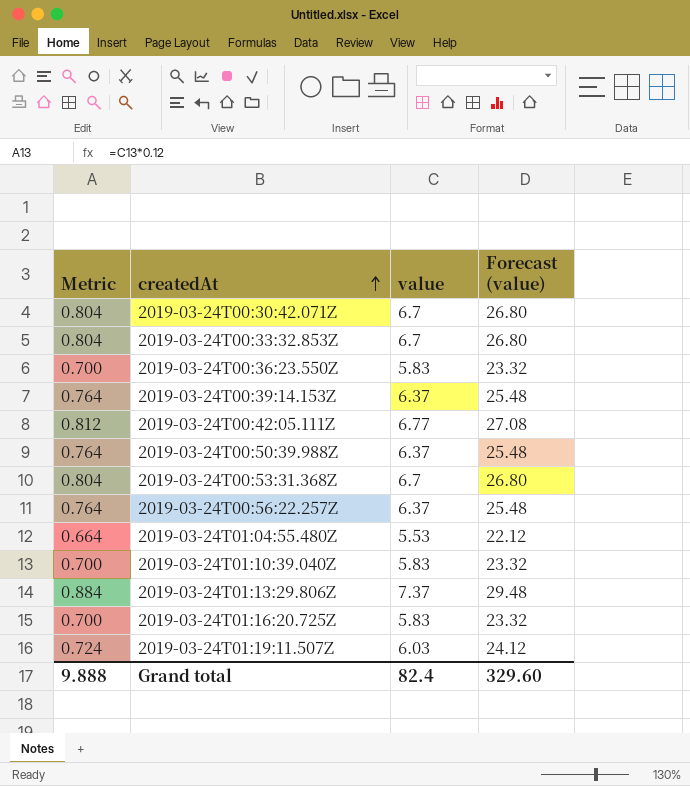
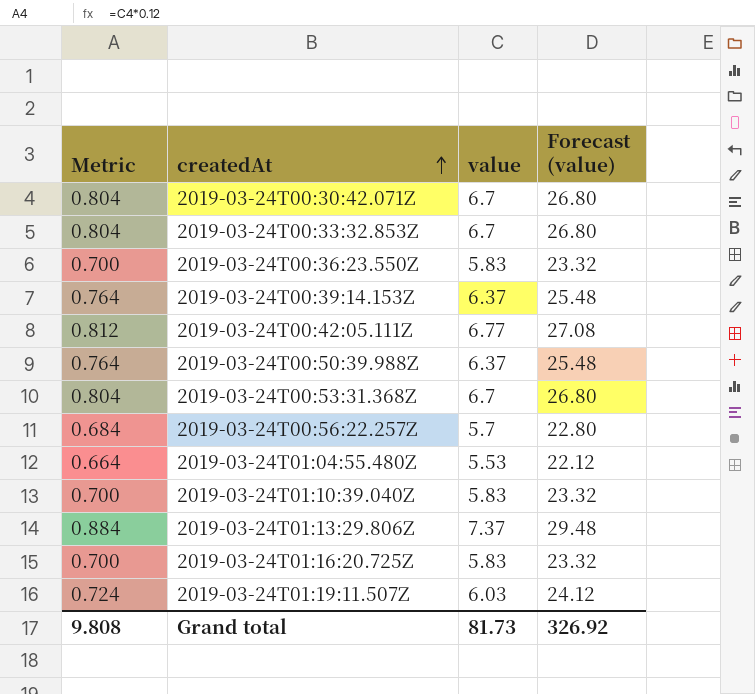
2019-03-24T00:56:22.257Z | Metric: 0.764 -> 0.684
2019-03-24T00:56:22.257Z | value: 6.37 -> 5.7
2019-03-24T00:56:22.257Z | Forecast (value): 25.48 -> 22.80
Grand total | Metric: 9.888 -> 9.808
Grand total | value: 82.4 -> 81.73
Grand total | Forecast (value): 329.60 -> 326.92

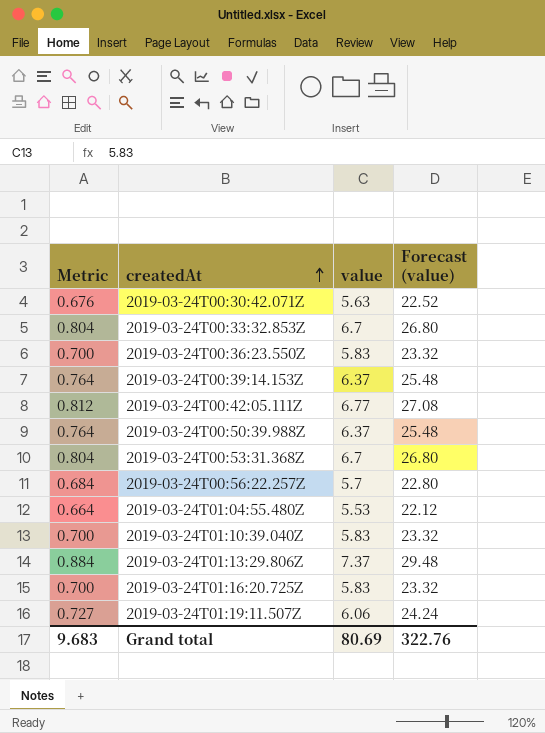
2019-03-24T00:30:42.071Z | Metric: 0.804 -> 0.676
2019-03-24T00:30:42.071Z | value: 6.7 -> 5.63
2019-03-24T00:30:42.071Z | Forecast (value): 26.80 -> 22.52
2019-03-24T01:19:11.507Z | Metric: 0.724 -> 0.727
2019-03-24T01:19:11.507Z | value: 6.03 -> 6.06
2019-03-24T01:19:11.507Z | Forecast (value): 24.12 -> 24.24
Grand total | Metric: 9.808 -> 9.683
Grand total | value: 81.73 -> 80.69
Grand total | Forecast (value): 326.92 -> 322.76

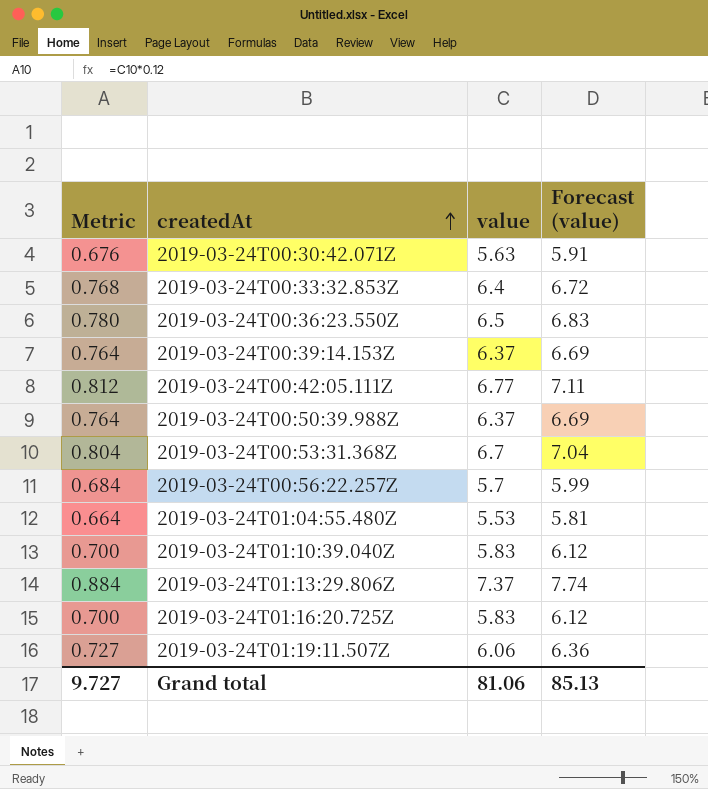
column Forecast (value) | formula: [value] * 4 -> [value] * 1.05
2019-03-24T00:33:32.853Z | Metric: 0.804 -> 0.768
2019-03-24T00:33:32.853Z | value: 6.7 -> 6.4
2019-03-24T00:36:23.550Z | Metric: 0.700 -> 0.780
2019-03-24T00:36:23.550Z | value: 5.83 -> 6.5
Grand total | Metric: 9.683 -> 9.727
Grand total | value: 80.69 -> 81.06
Grand total | Forecast (value): 322.76 -> 85.13

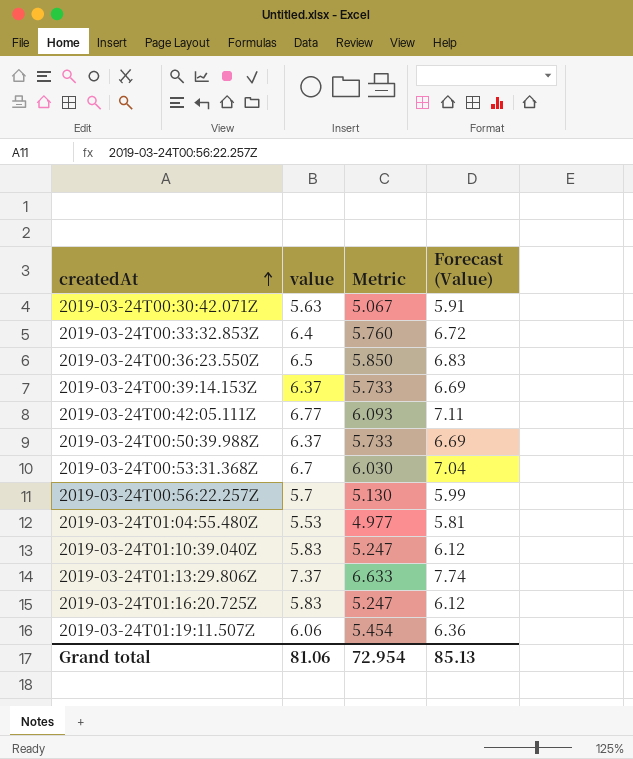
column Metric | formula: [value] * 0.12 -> [value] * 0.9
column Metric | position: 1 -> 3
column name: Forecast (value) -> Forecast (Value)
Grand total | Metric: 9.727 -> 72.954

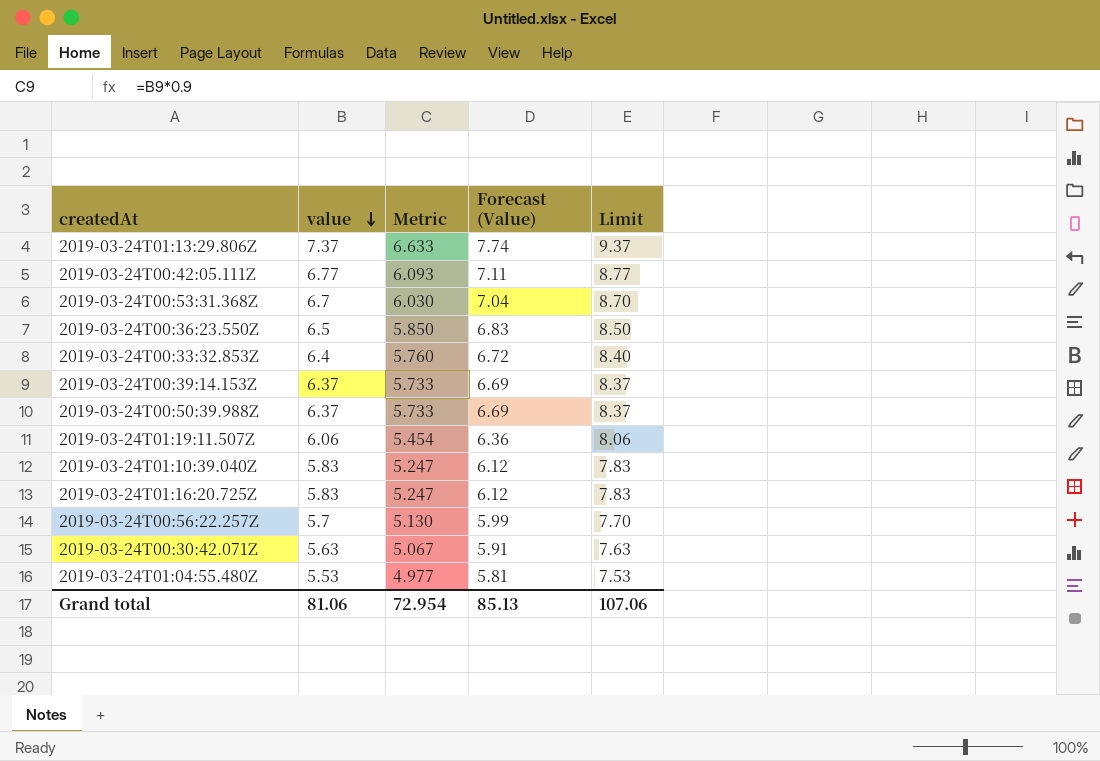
row order: createdAt ascending -> value descending
column Limit | formula: none -> [value] + 2

